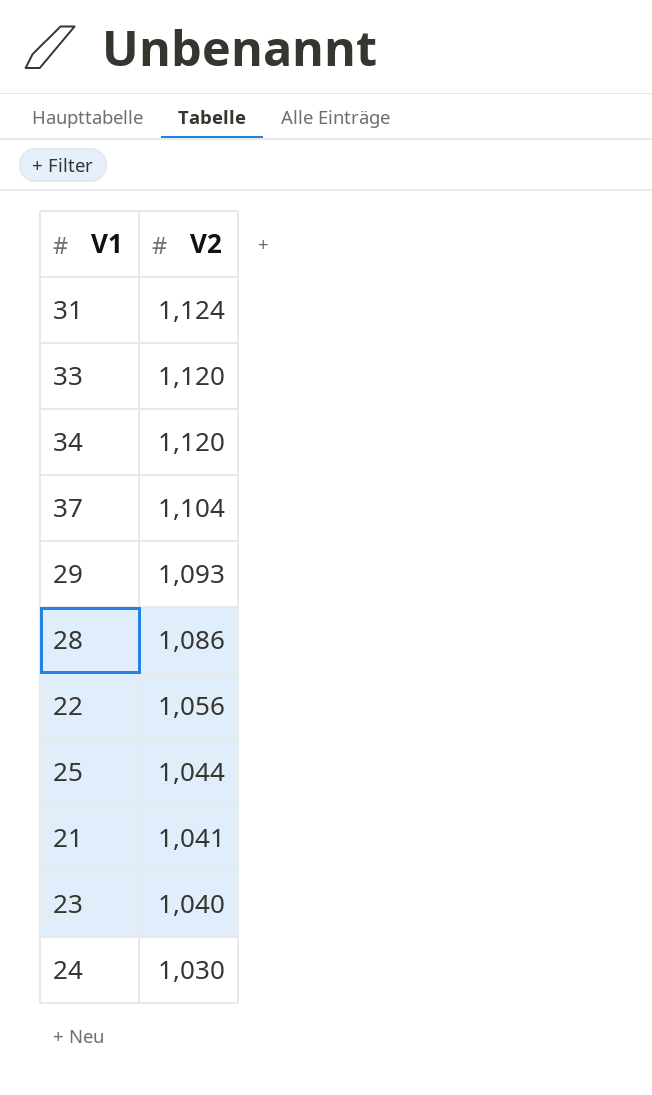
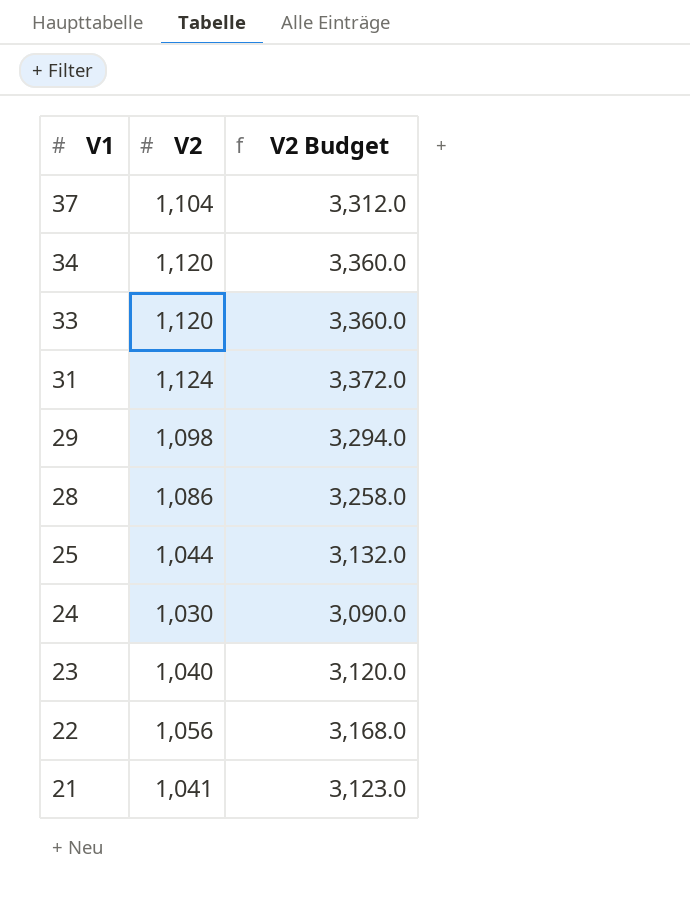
row order: V2 descending -> V1 descending
column V2 Budget | formula: none -> [V2] * 3
29 | V2: 1,093 -> 1,098

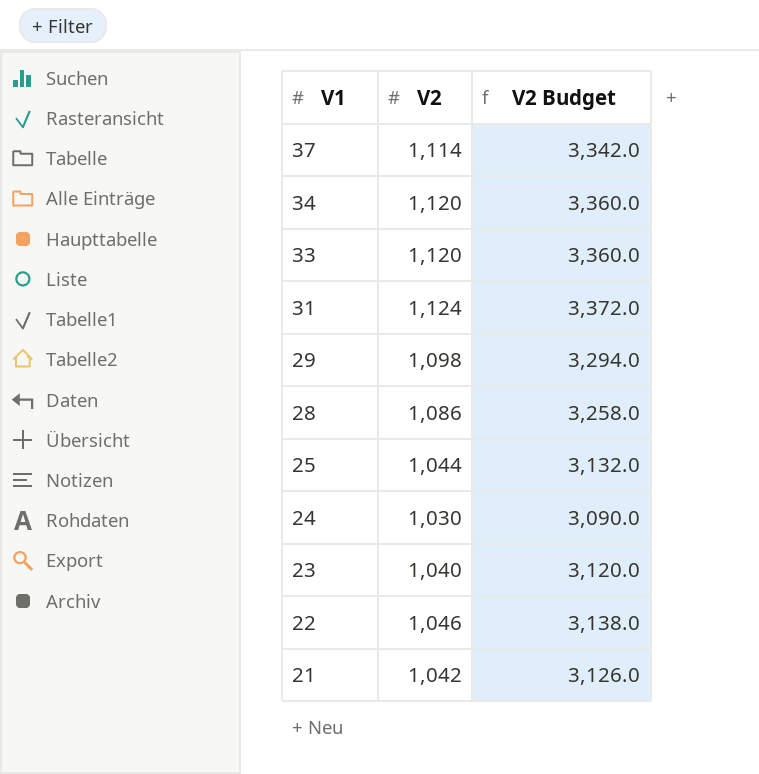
37 | V2: 1,104 -> 1,114
37 | V2 Budget: 3,312.0 -> 3,342.0
22 | V2: 1,056 -> 1,046
22 | V2 Budget: 3,168.0 -> 3,138.0
21 | V2: 1,041 -> 1,042
21 | V2 Budget: 3,123.0 -> 3,126.0

